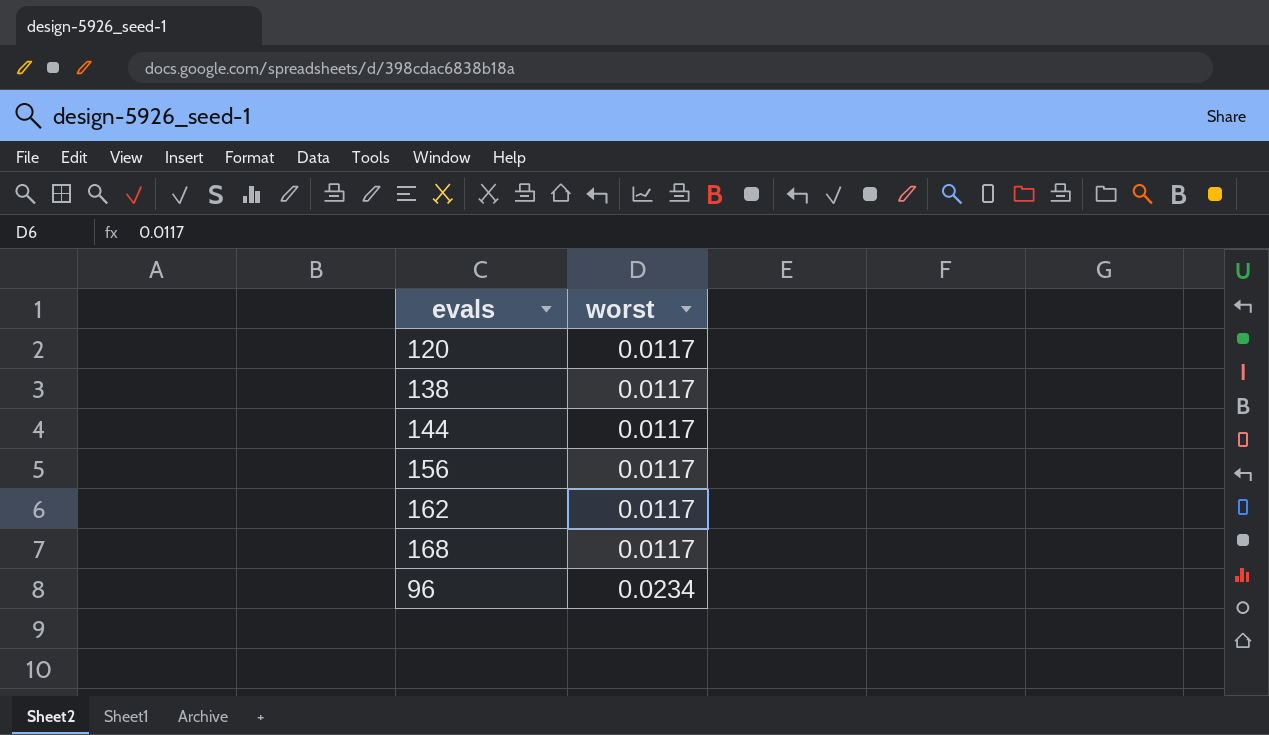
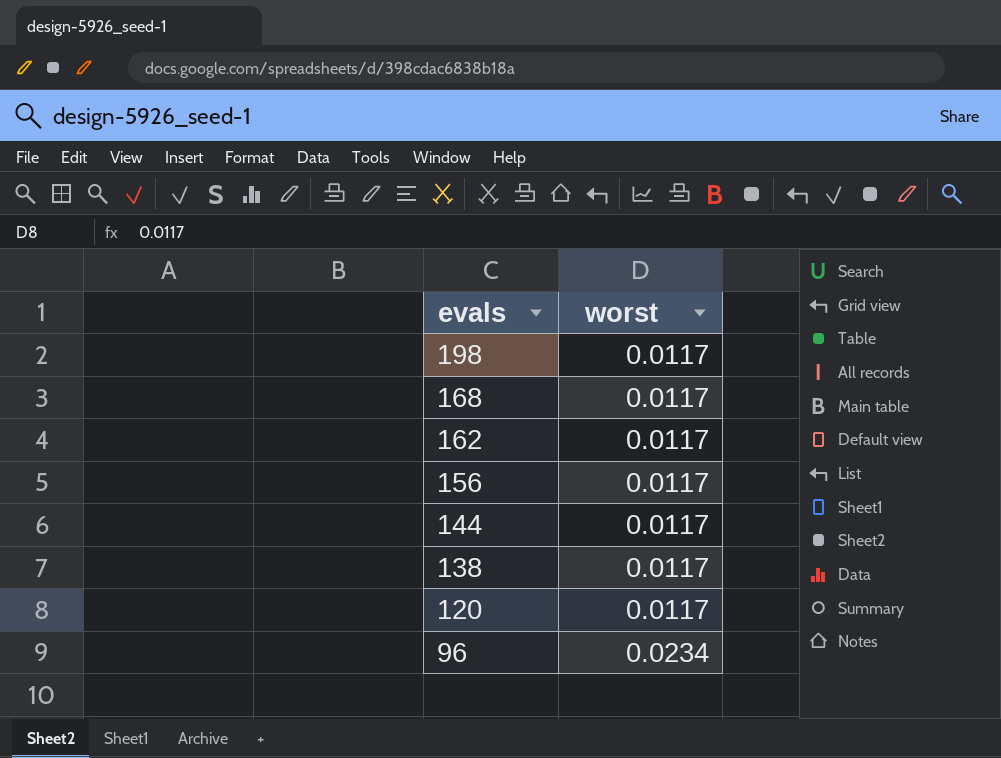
row order: worst ascending -> evals descending
row 198: none -> 0.0117

